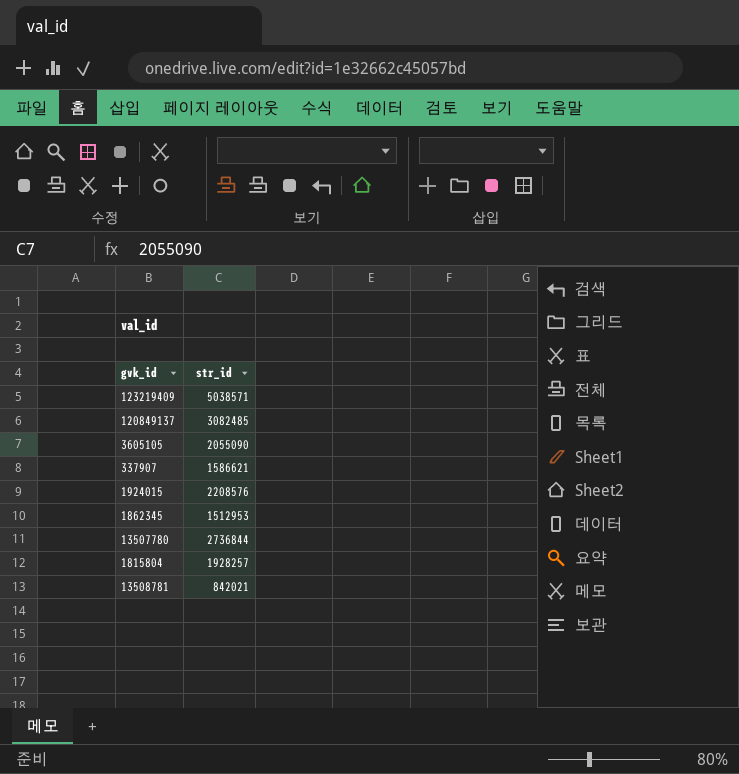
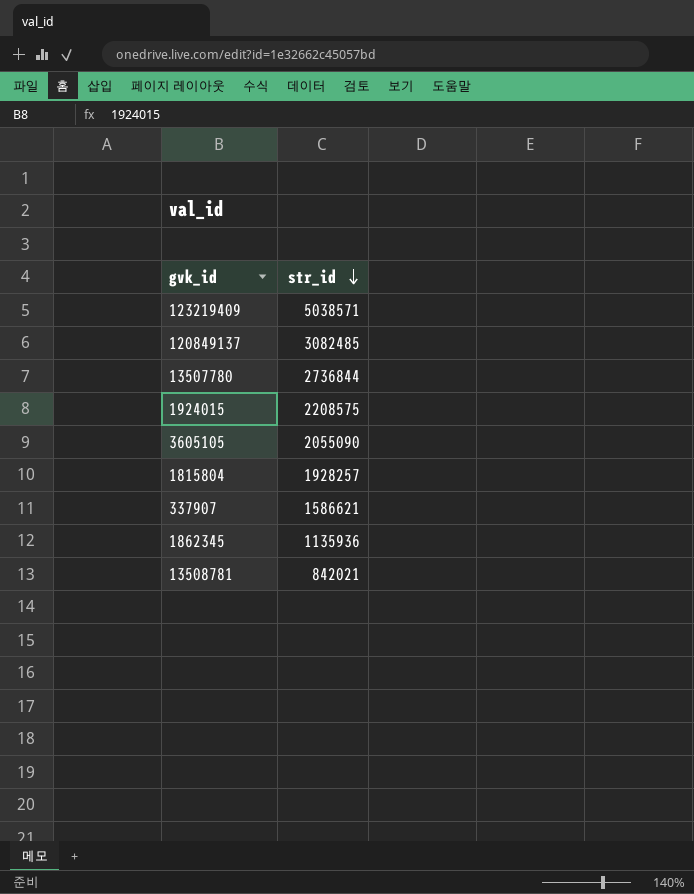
row order: none -> str_id descending
1924015 | str_id: 2208576 -> 2208575
1862345 | str_id: 1512953 -> 1135936

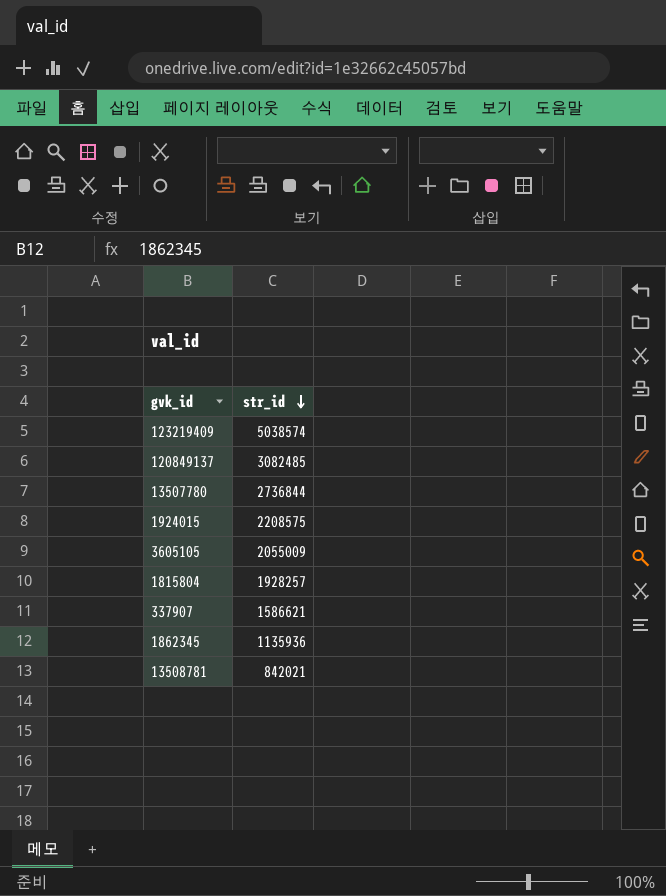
123219409 | str_id: 5038571 -> 5038574
3605105 | str_id: 2055090 -> 2055009

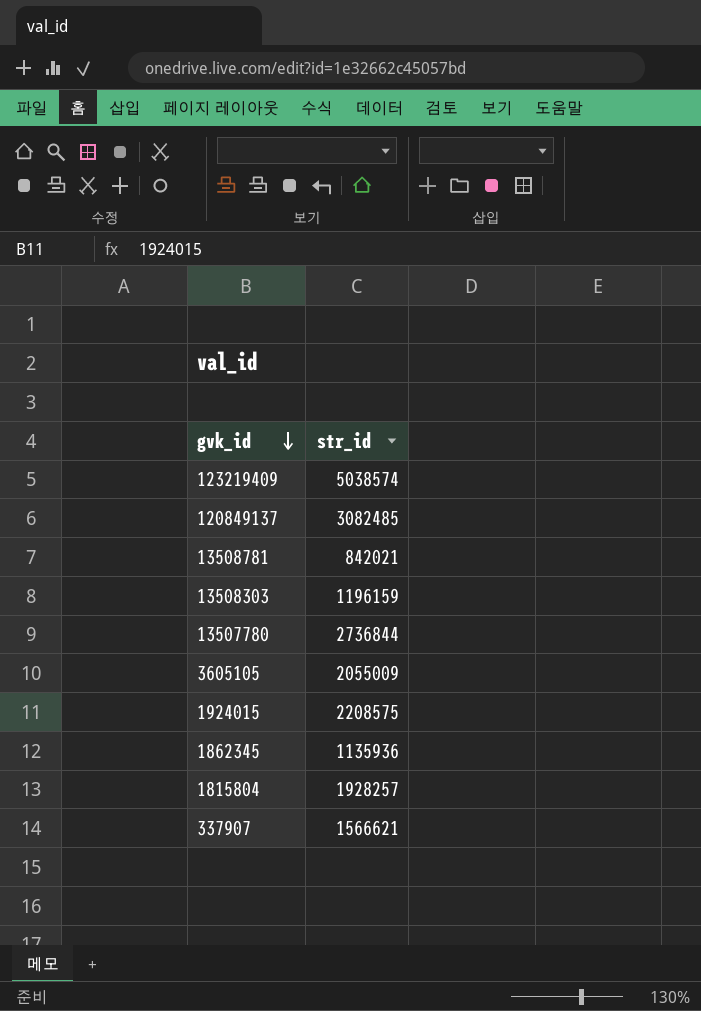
row order: str_id descending -> gvk_id descending
row 13508303: none -> 1196159
337907 | str_id: 1586621 -> 1566621

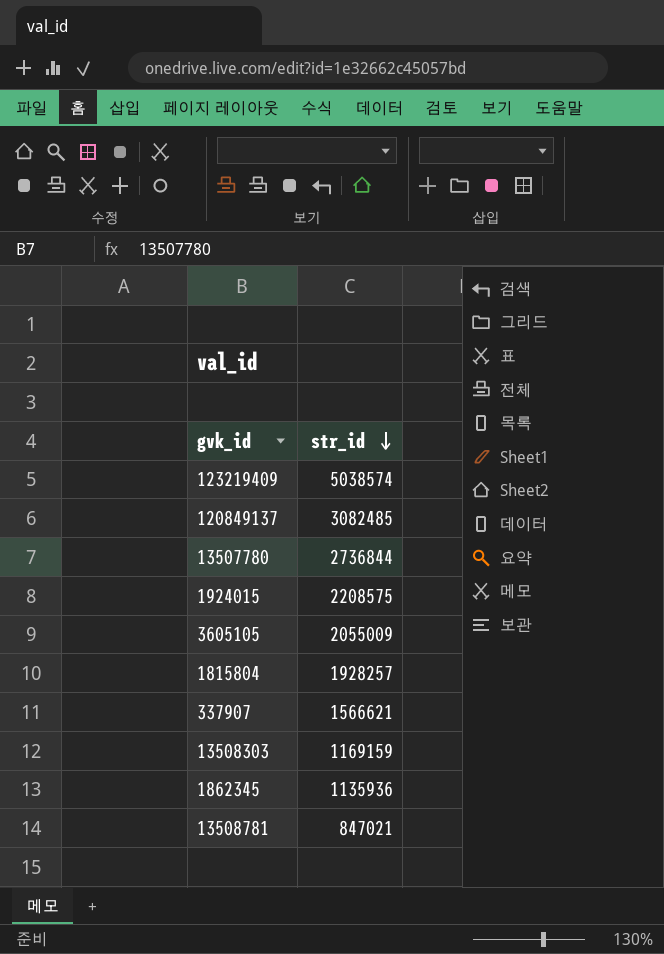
row order: gvk_id descending -> str_id descending
13508303 | str_id: 1196159 -> 1169159
13508781 | str_id: 842021 -> 847021

